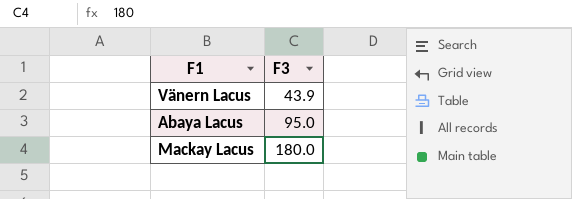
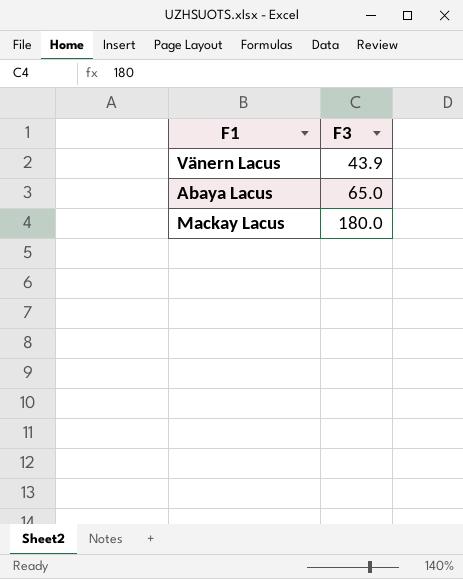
Abaya Lacus | F3: 95.0 -> 65.0

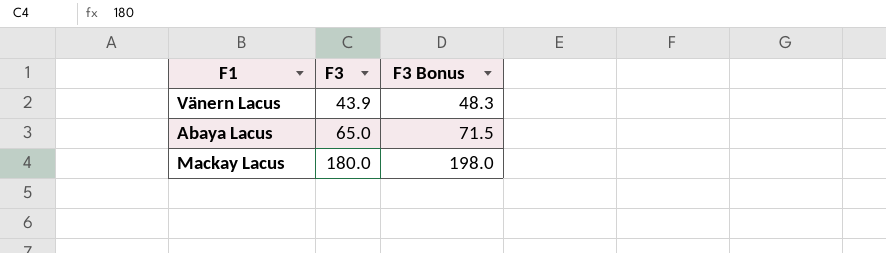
column F3 Bonus | formula: none -> [F3] * 1.1

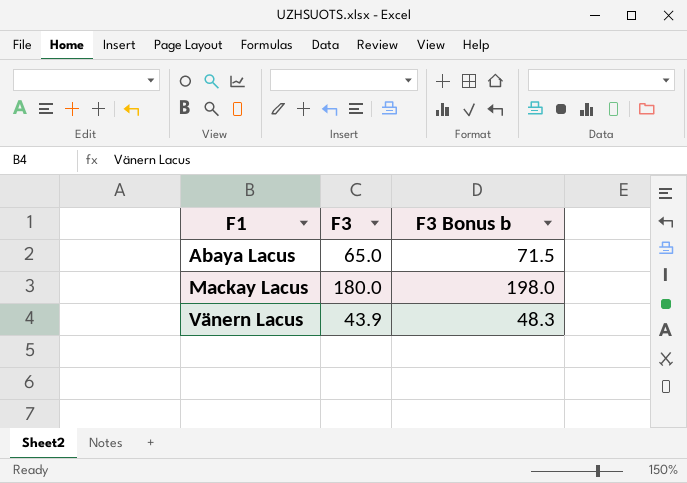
row order: F3 ascending -> F1 ascending
column name: F3 Bonus -> F3 Bonus b

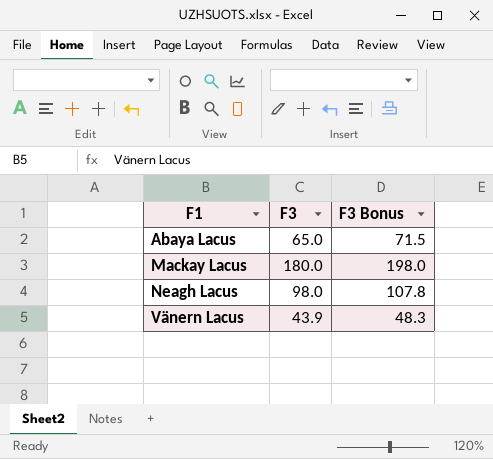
column name: F3 Bonus b -> F3 Bonus
row Neagh Lacus: none -> 98.0 | 107.8

